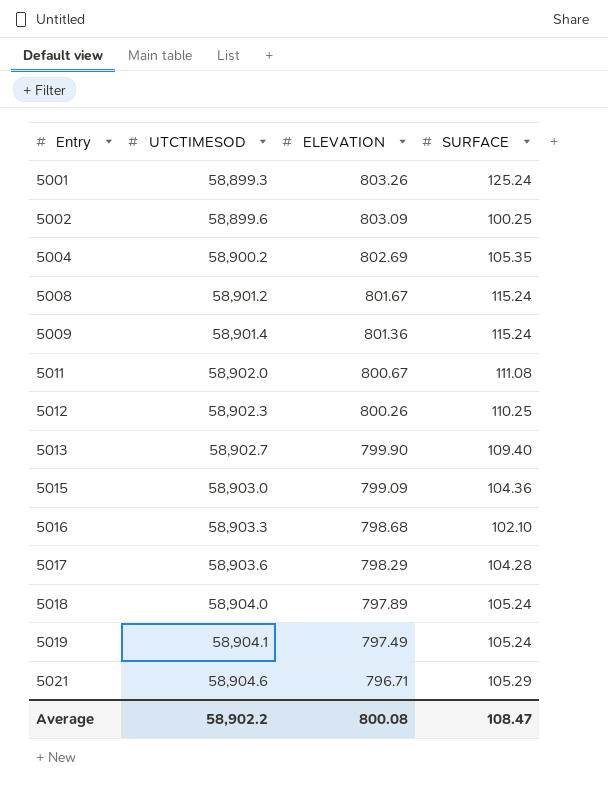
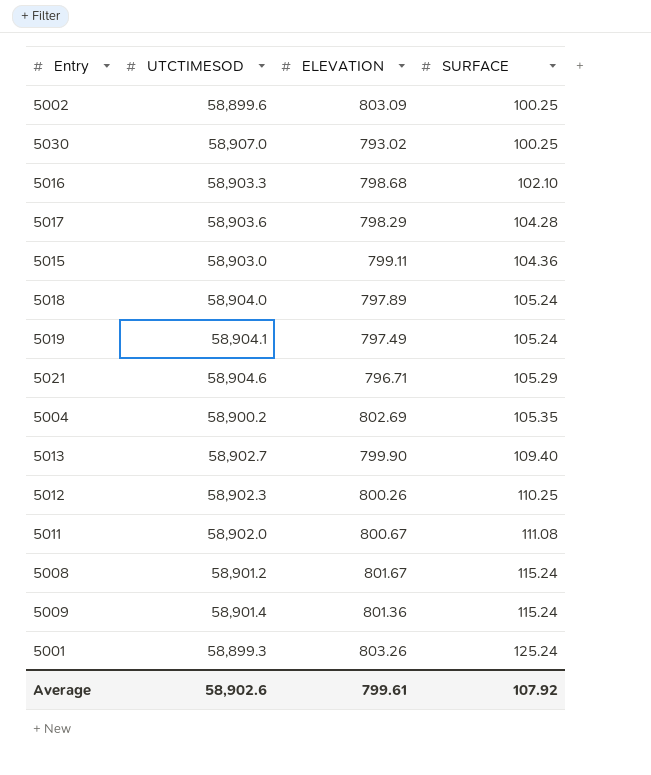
row order: Entry ascending -> SURFACE ascending
row 5030: none -> 58,907.0 | 793.02 | 100.25
5015 | ELEVATION: 799.09 -> 799.11
Average | UTCTIMESOD: 58,902.2 -> 58,902.6
Average | ELEVATION: 800.08 -> 799.61
Average | SURFACE: 108.47 -> 107.92

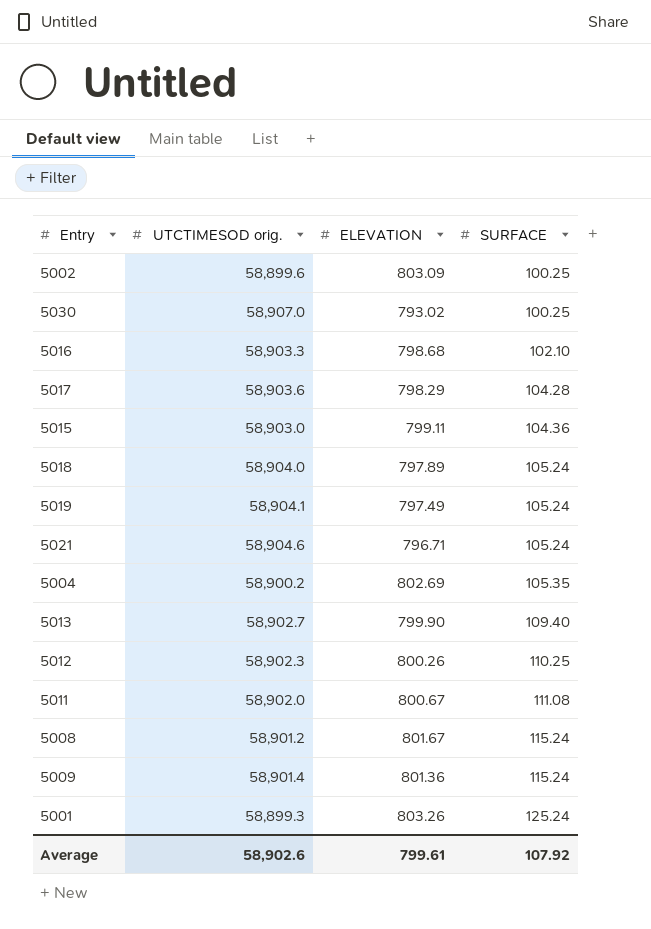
column name: UTCTIMESOD -> UTCTIMESOD orig.
5021 | SURFACE: 105.29 -> 105.24

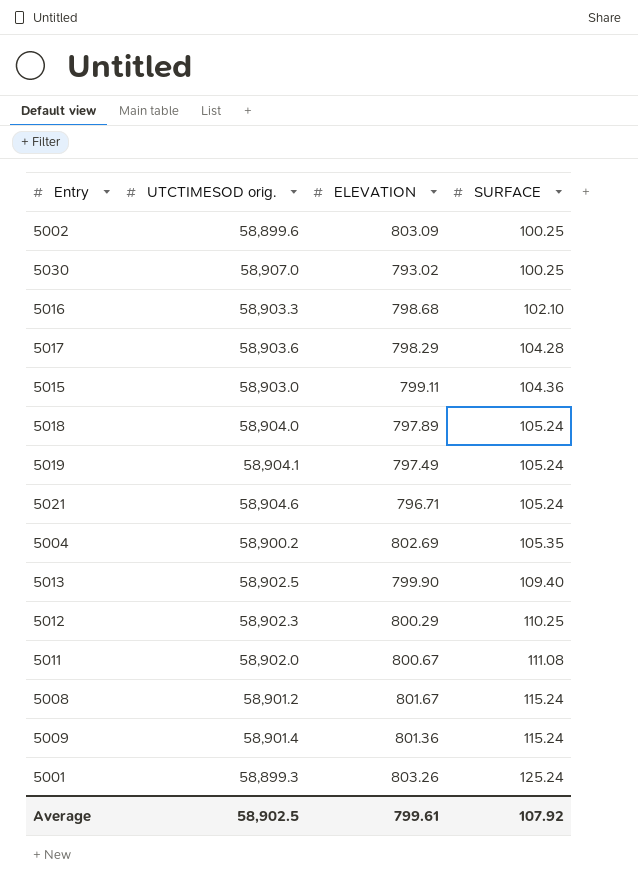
5013 | UTCTIMESOD orig.: 58,902.7 -> 58,902.5
5012 | ELEVATION: 800.26 -> 800.29
Average | UTCTIMESOD orig.: 58,902.6 -> 58,902.5

